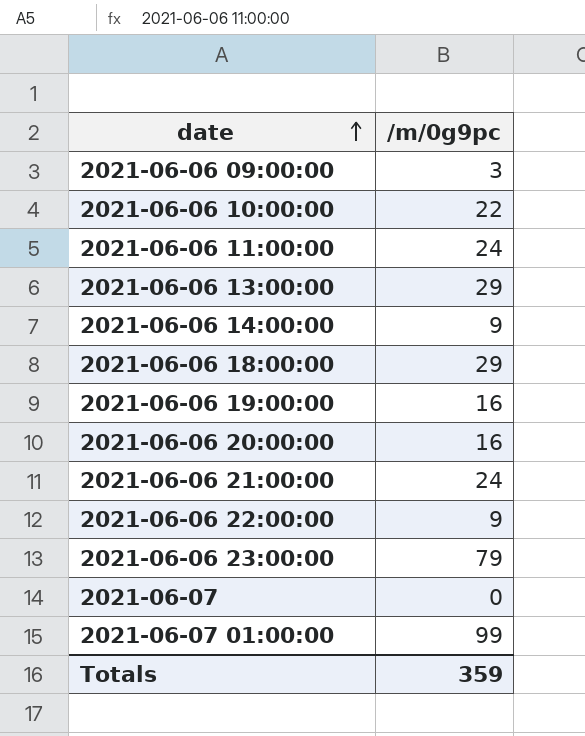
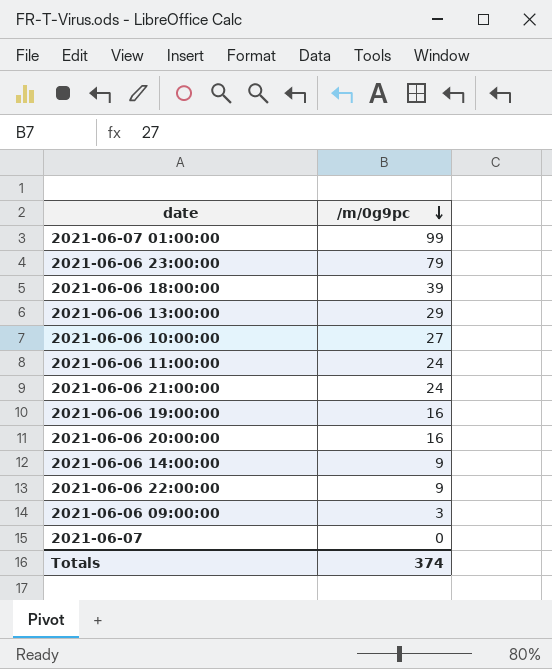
row order: date ascending -> /m/0g9pc descending
2021-06-06 18:00:00 | /m/0g9pc: 29 -> 39
2021-06-06 10:00:00 | /m/0g9pc: 22 -> 27
Totals | /m/0g9pc: 359 -> 374

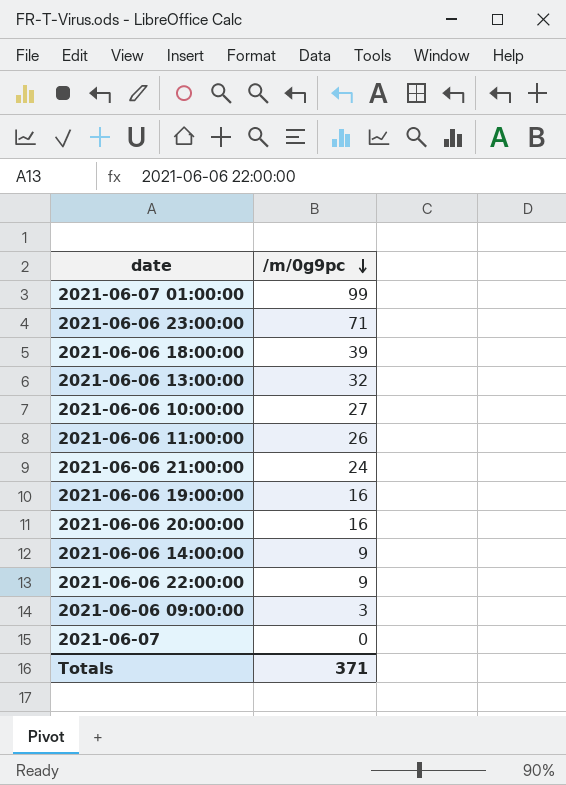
2021-06-06 23:00:00 | /m/0g9pc: 79 -> 71
2021-06-06 13:00:00 | /m/0g9pc: 29 -> 32
2021-06-06 11:00:00 | /m/0g9pc: 24 -> 26
Totals | /m/0g9pc: 374 -> 371

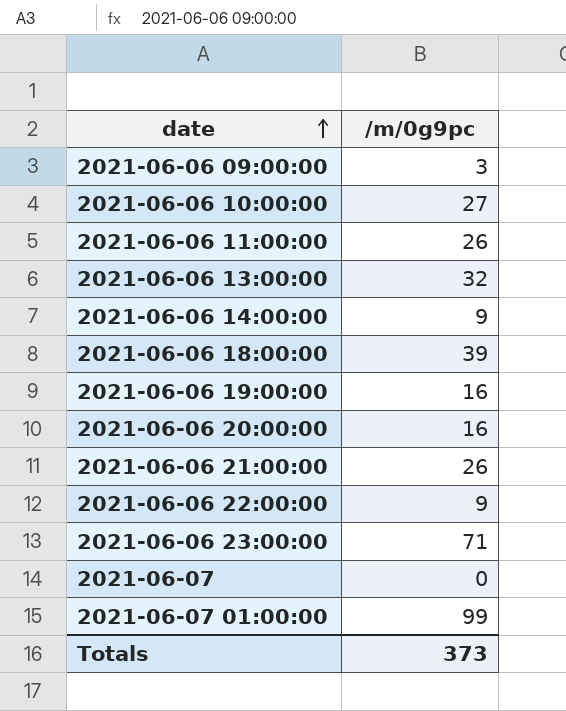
row order: /m/0g9pc descending -> date ascending
2021-06-06 21:00:00 | /m/0g9pc: 24 -> 26
Totals | /m/0g9pc: 371 -> 373

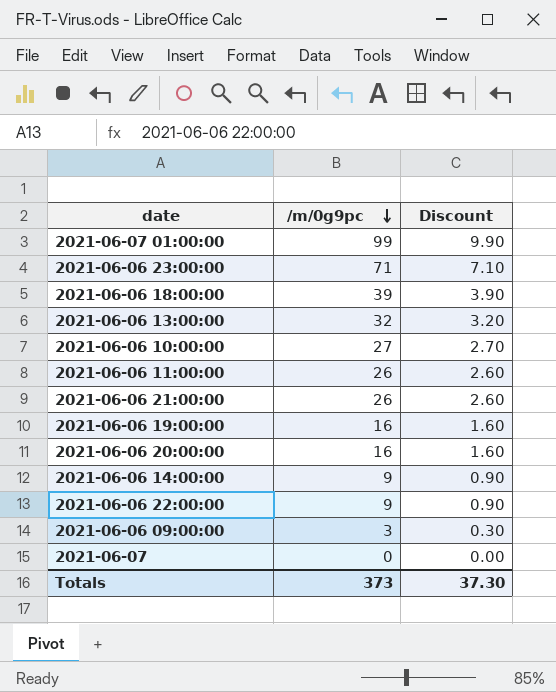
row order: date ascending -> /m/0g9pc descending
column Discount | formula: none -> [/m/0g9pc] * 0.1

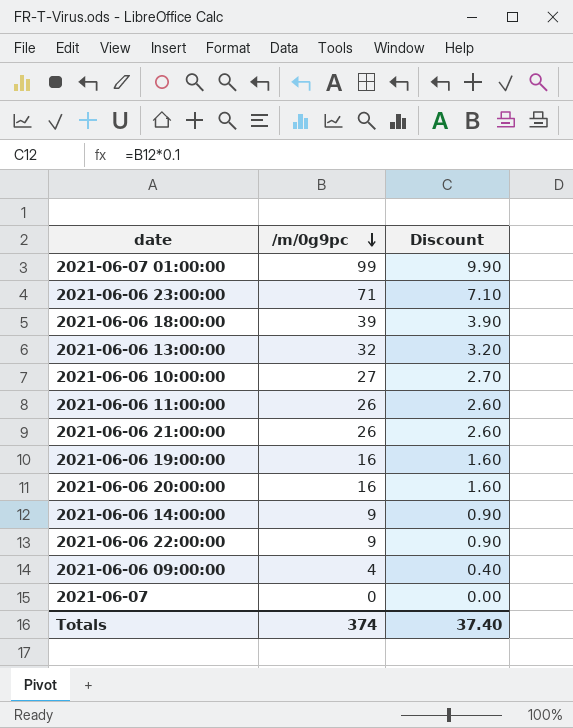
2021-06-06 09:00:00 | /m/0g9pc: 3 -> 4
2021-06-06 09:00:00 | Discount: 0.30 -> 0.40
Totals | /m/0g9pc: 373 -> 374
Totals | Discount: 37.30 -> 37.40

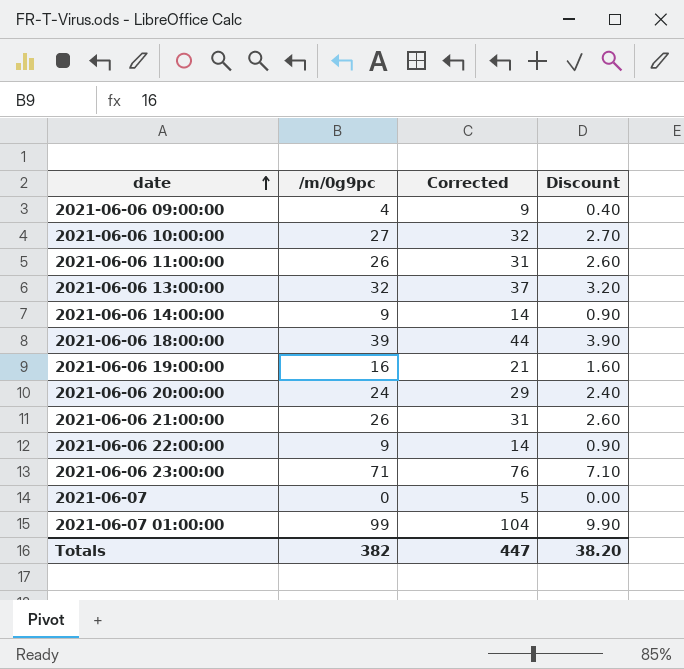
row order: /m/0g9pc descending -> date ascending
column Corrected | formula: none -> [/m/0g9pc] + 5
2021-06-06 20:00:00 | /m/0g9pc: 16 -> 24
2021-06-06 20:00:00 | Discount: 1.60 -> 2.40
Totals | /m/0g9pc: 374 -> 382
Totals | Discount: 37.40 -> 38.20

